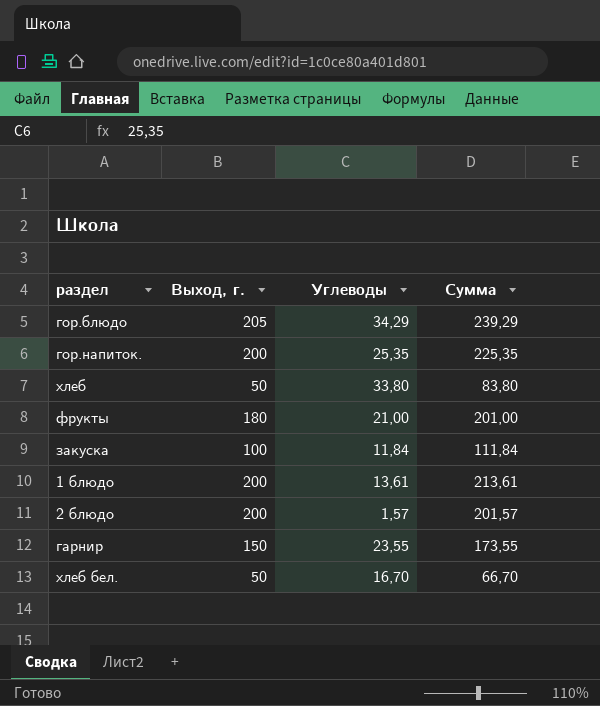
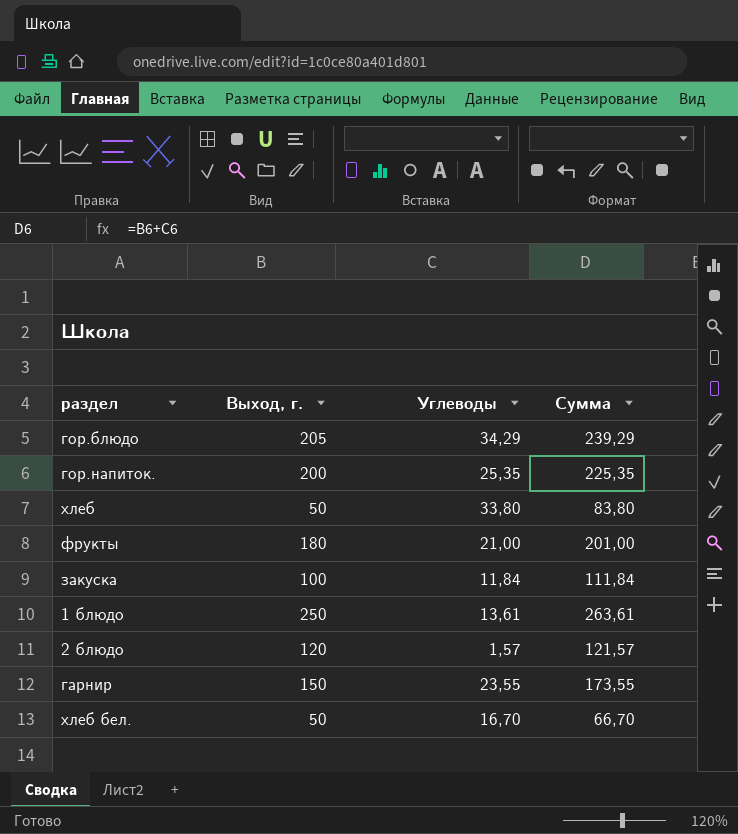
1 блюдо | Выход, г.: 200 -> 250
1 блюдо | Сумма: 213,61 -> 263,61
2 блюдо | Выход, г.: 200 -> 120
2 блюдо | Сумма: 201,57 -> 121,57

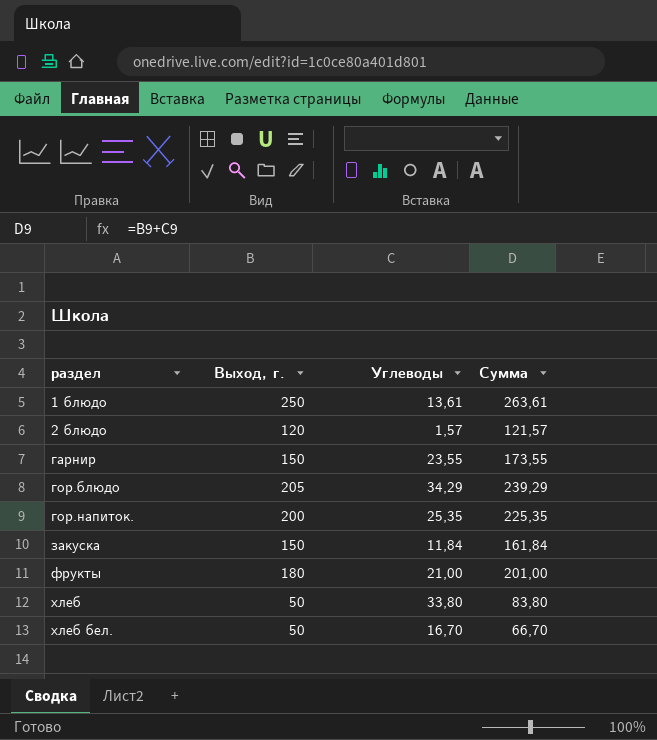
row order: none -> раздел ascending
закуска | Выход, г.: 100 -> 150
закуска | Сумма: 111,84 -> 161,84

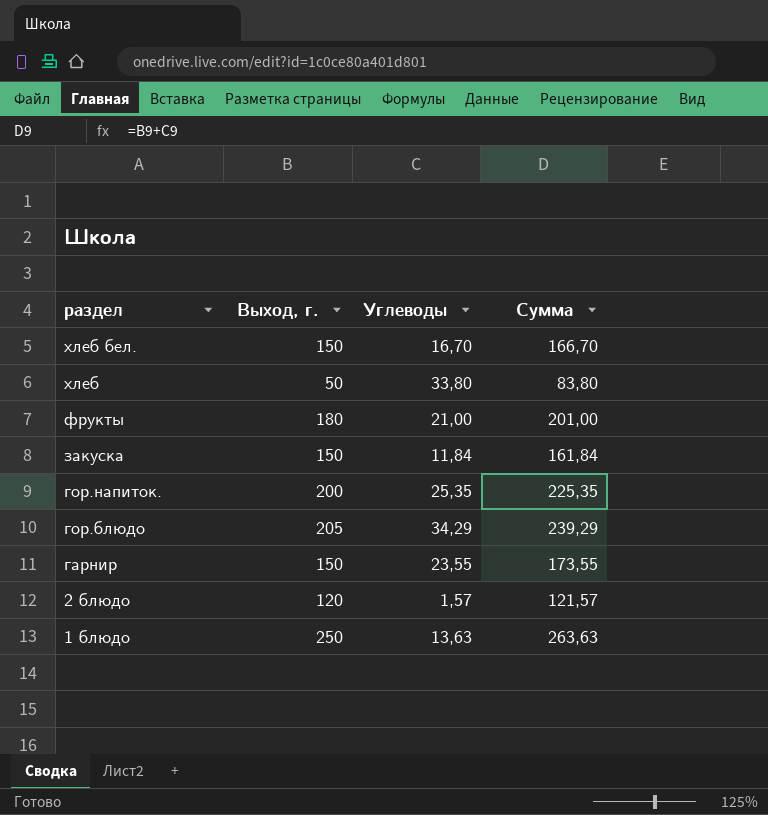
row order: раздел ascending -> раздел descending
хлеб бел. | Выход, г.: 50 -> 150
хлеб бел. | Сумма: 66,70 -> 166,70
1 блюдо | Углеводы: 13,61 -> 13,63
1 блюдо | Сумма: 263,61 -> 263,63

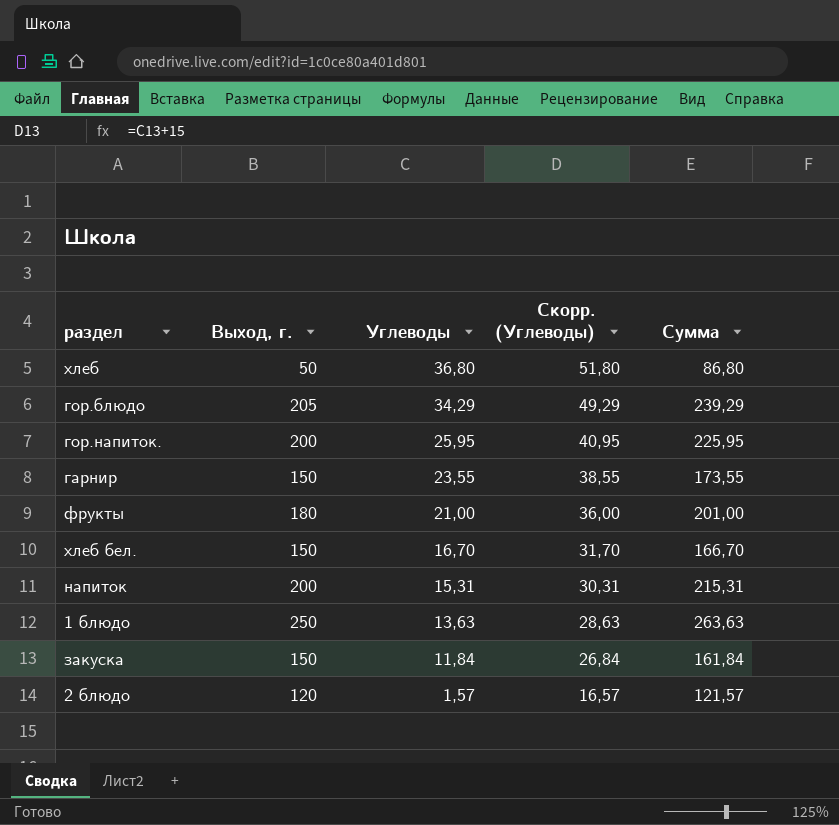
row order: раздел descending -> Углеводы descending
column Скорр. (Углеводы) | formula: none -> [Углеводы] + 15
хлеб | Углеводы: 33,80 -> 36,80
хлеб | Сумма: 83,80 -> 86,80
гор.напиток. | Углеводы: 25,35 -> 25,95
гор.напиток. | Сумма: 225,35 -> 225,95
row напиток: none -> 200 | 15,31 | 30,31 | 215,31

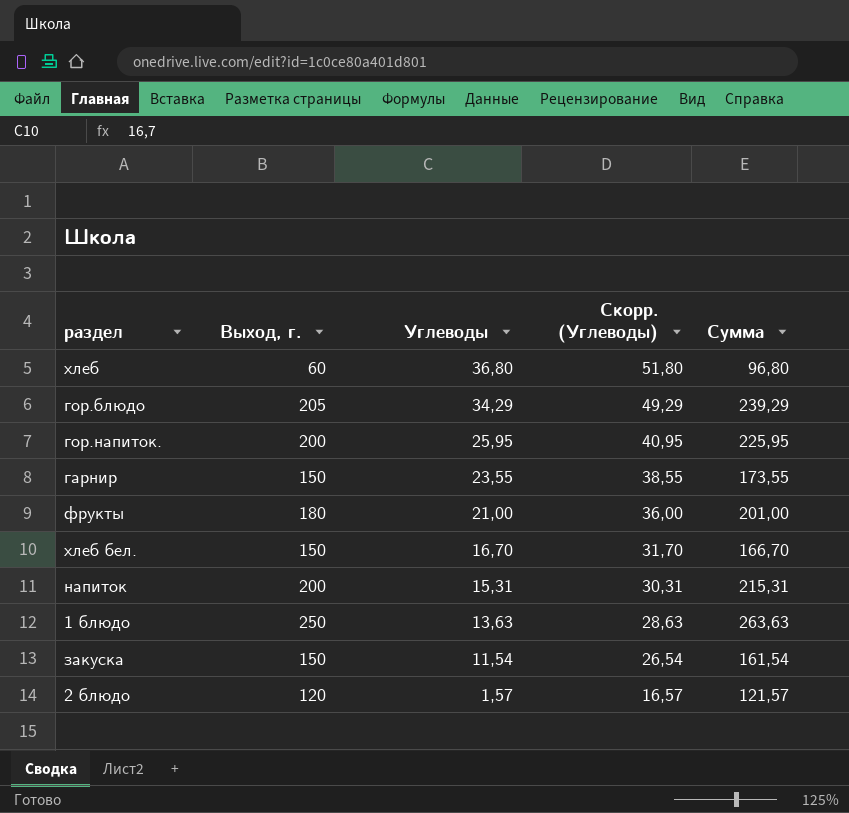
хлеб | Выход, г.: 50 -> 60
хлеб | Сумма: 86,80 -> 96,80
закуска | Углеводы: 11,84 -> 11,54
закуска | Скорр. (Углеводы): 26,84 -> 26,54
закуска | Сумма: 161,84 -> 161,54

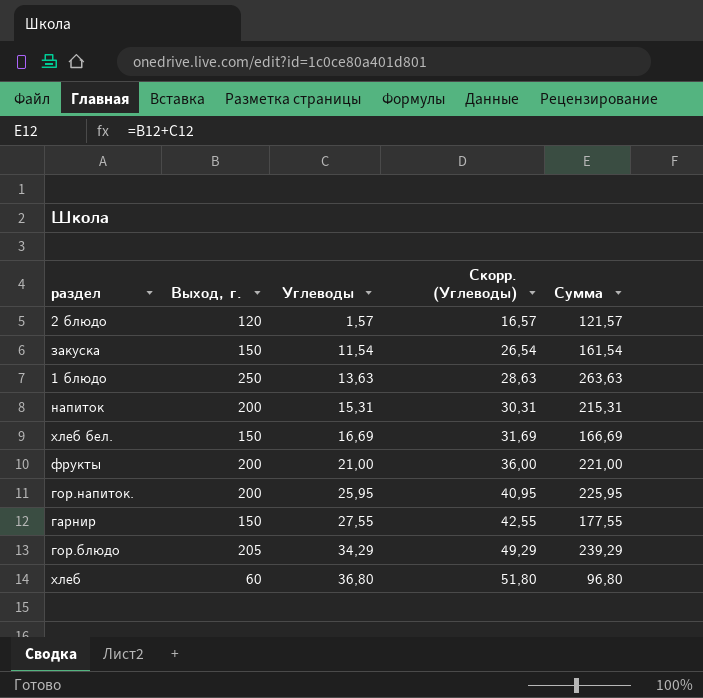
row order: Углеводы descending -> Углеводы ascending
хлеб бел. | Углеводы: 16,70 -> 16,69
хлеб бел. | Скорр. (Углеводы): 31,70 -> 31,69
хлеб бел. | Сумма: 166,70 -> 166,69
фрукты | Выход, г.: 180 -> 200
фрукты | Сумма: 201,00 -> 221,00
гарнир | Углеводы: 23,55 -> 27,55
гарнир | Скорр. (Углеводы): 38,55 -> 42,55
гарнир | Сумма: 173,55 -> 177,55

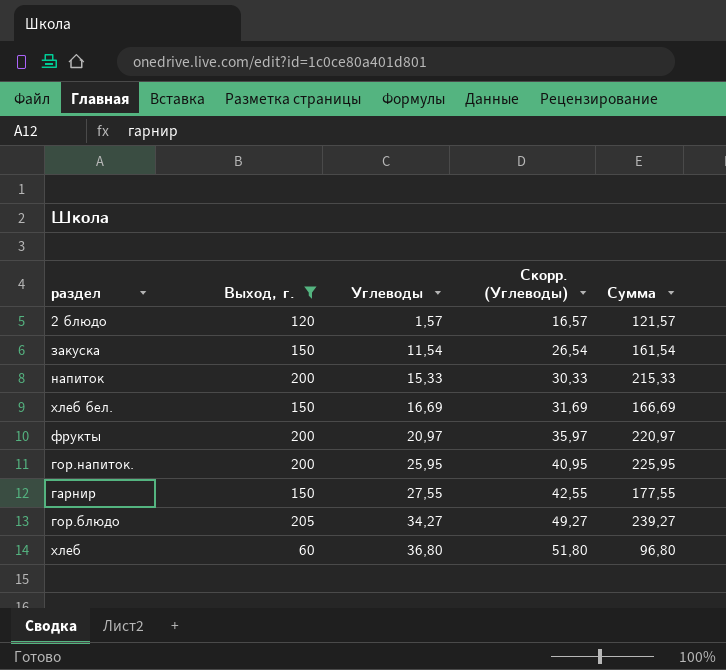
filter: none -> Выход, г. != 250
напиток | Углеводы: 15,31 -> 15,33
напиток | Скорр. (Углеводы): 30,31 -> 30,33
напиток | Сумма: 215,31 -> 215,33
фрукты | Углеводы: 21,00 -> 20,97
фрукты | Скорр. (Углеводы): 36,00 -> 35,97
фрукты | Сумма: 221,00 -> 220,97
гор.блюдо | Углеводы: 34,29 -> 34,27
гор.блюдо | Скорр. (Углеводы): 49,29 -> 49,27
гор.блюдо | Сумма: 239,29 -> 239,27

